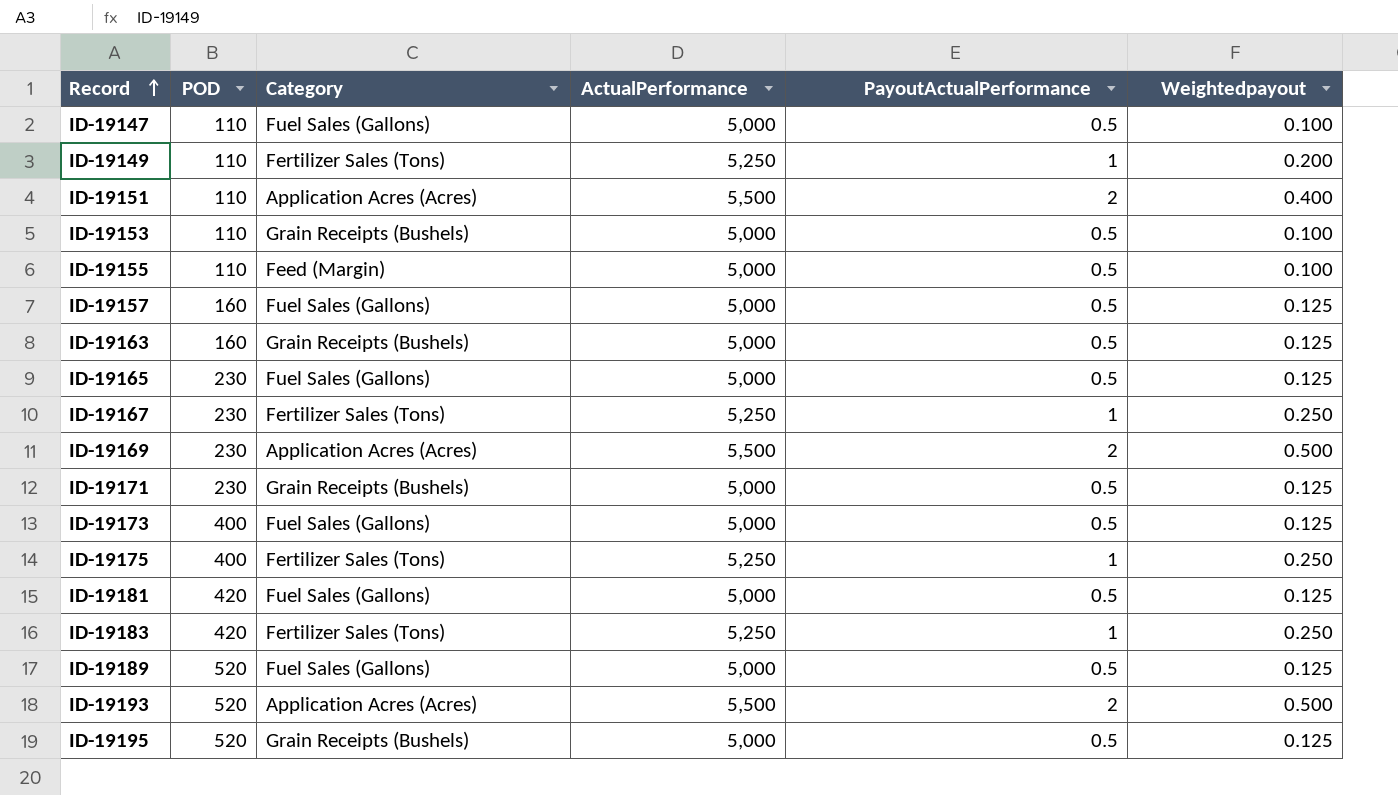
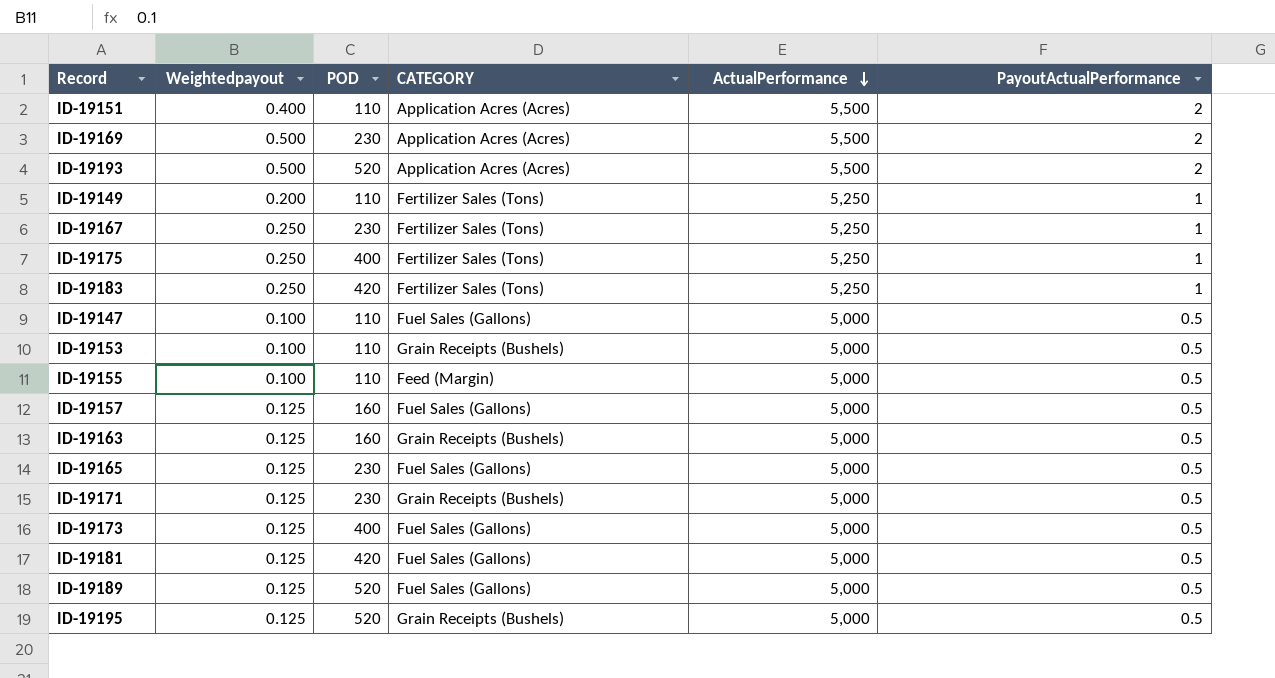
row order: Record ascending -> ActualPerformance descending
column Weightedpayout | position: 6 -> 2
column name: Category -> CATEGORY

